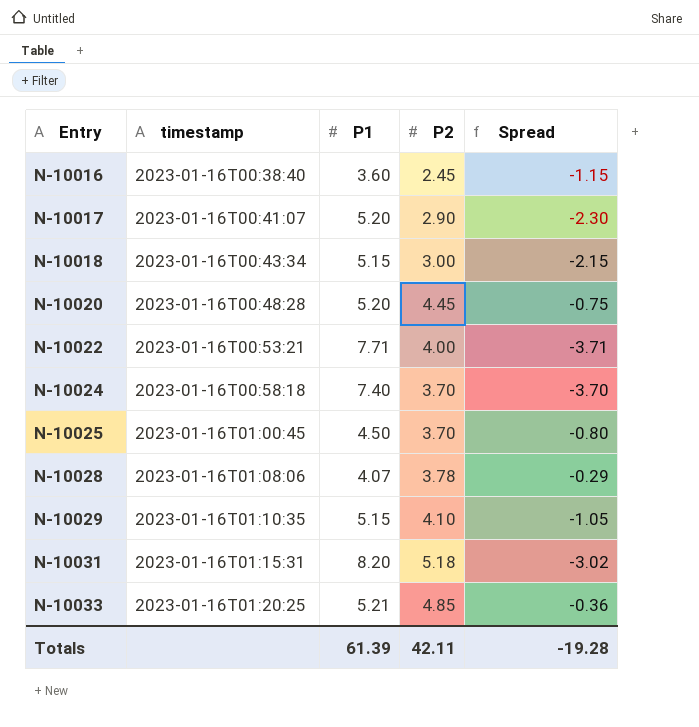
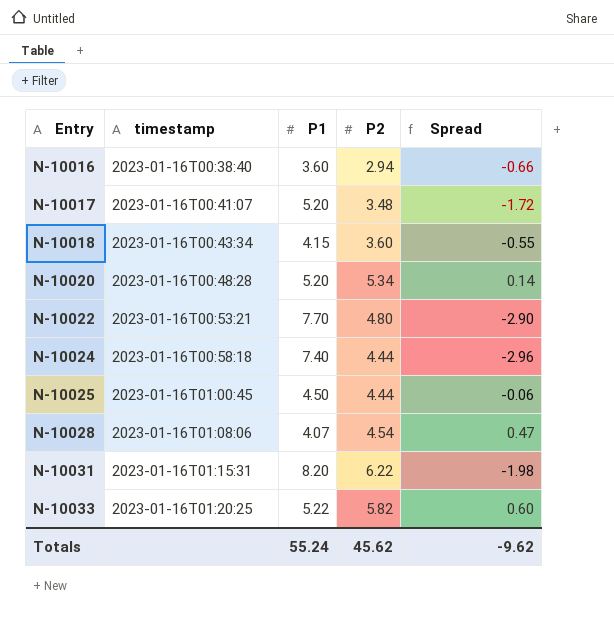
row N-10029: 2023-01-16T01:10:35 | 5.15 | 4.10 | -1.05 -> none
N-10016 | P2: 2.45 -> 2.94
N-10016 | Spread: -1.15 -> -0.66
N-10017 | P2: 2.90 -> 3.48
N-10017 | Spread: -2.30 -> -1.72
N-10018 | P1: 5.15 -> 4.15
N-10018 | P2: 3.00 -> 3.60
N-10018 | Spread: -2.15 -> -0.55
N-10020 | P2: 4.45 -> 5.34
N-10020 | Spread: -0.75 -> 0.14
N-10022 | P1: 7.71 -> 7.70
N-10022 | P2: 4.00 -> 4.80
N-10022 | Spread: -3.71 -> -2.90
N-10024 | P2: 3.70 -> 4.44
N-10024 | Spread: -3.70 -> -2.96
N-10025 | P2: 3.70 -> 4.44
N-10025 | Spread: -0.80 -> -0.06
N-10028 | P2: 3.78 -> 4.54
N-10028 | Spread: -0.29 -> 0.47
N-10031 | P2: 5.18 -> 6.22
N-10031 | Spread: -3.02 -> -1.98
N-10033 | P1: 5.21 -> 5.22
N-10033 | P2: 4.85 -> 5.82
N-10033 | Spread: -0.36 -> 0.60
Totals | P1: 61.39 -> 55.24
Totals | P2: 42.11 -> 45.62
Totals | Spread: -19.28 -> -9.62

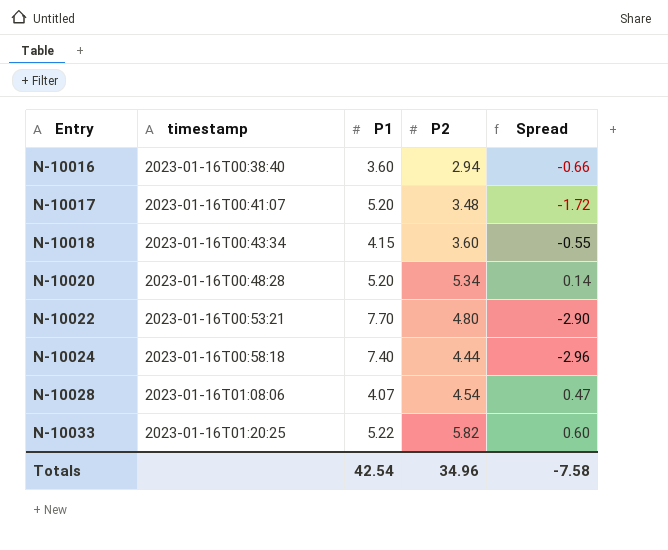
row N-10025: 2023-01-16T01:00:45 | 4.50 | 4.44 | -0.06 -> none
row N-10031: 2023-01-16T01:15:31 | 8.20 | 6.22 | -1.98 -> none
Totals | P1: 55.24 -> 42.54
Totals | P2: 45.62 -> 34.96
Totals | Spread: -9.62 -> -7.58

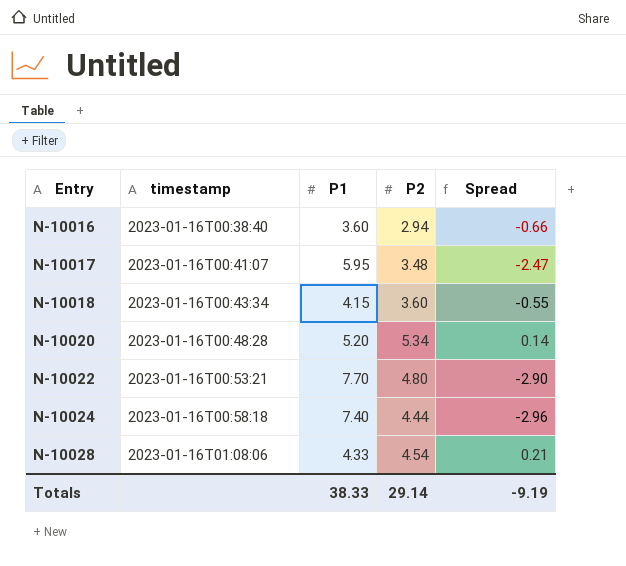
row N-10033: 2023-01-16T01:20:25 | 5.22 | 5.82 | 0.60 -> none
N-10017 | P1: 5.20 -> 5.95
N-10017 | Spread: -1.72 -> -2.47
N-10028 | P1: 4.07 -> 4.33
N-10028 | Spread: 0.47 -> 0.21
Totals | P1: 42.54 -> 38.33
Totals | P2: 34.96 -> 29.14
Totals | Spread: -7.58 -> -9.19

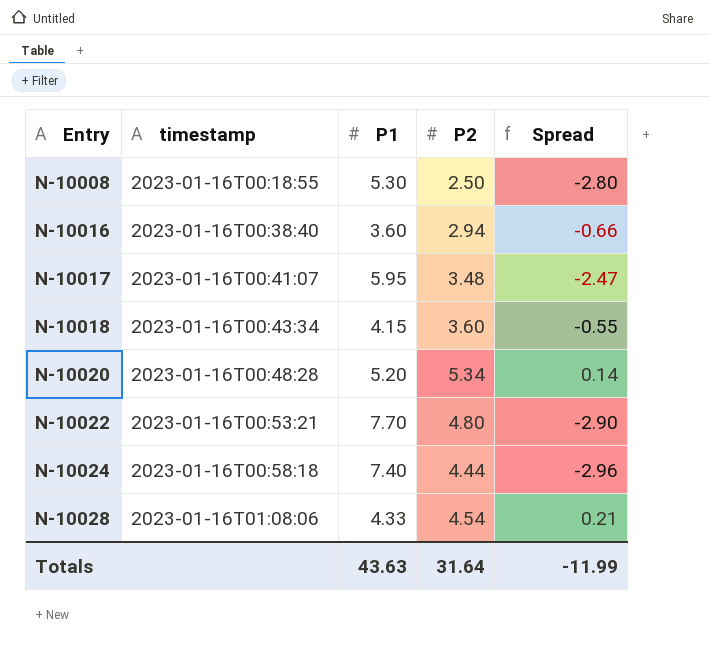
row N-10008: none -> 2023-01-16T00:18:55 | 5.30 | 2.50 | -2.80
Totals | P1: 38.33 -> 43.63
Totals | P2: 29.14 -> 31.64
Totals | Spread: -9.19 -> -11.99

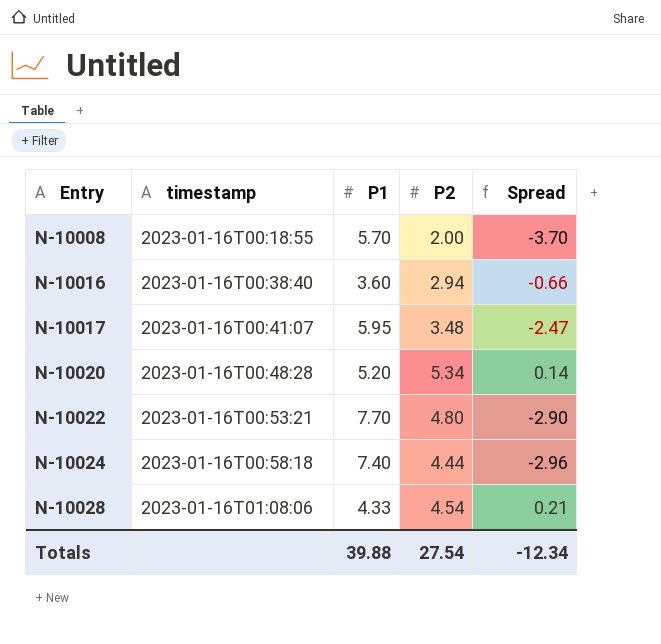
row N-10018: 2023-01-16T00:43:34 | 4.15 | 3.60 | -0.55 -> none
N-10008 | P1: 5.30 -> 5.70
N-10008 | P2: 2.50 -> 2.00
N-10008 | Spread: -2.80 -> -3.70
Totals | P1: 43.63 -> 39.88
Totals | P2: 31.64 -> 27.54
Totals | Spread: -11.99 -> -12.34

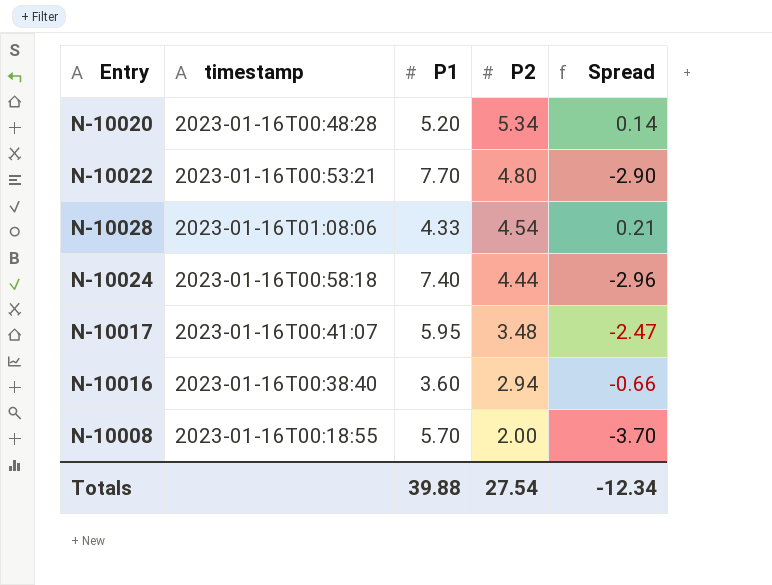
row order: Entry ascending -> P2 descending

